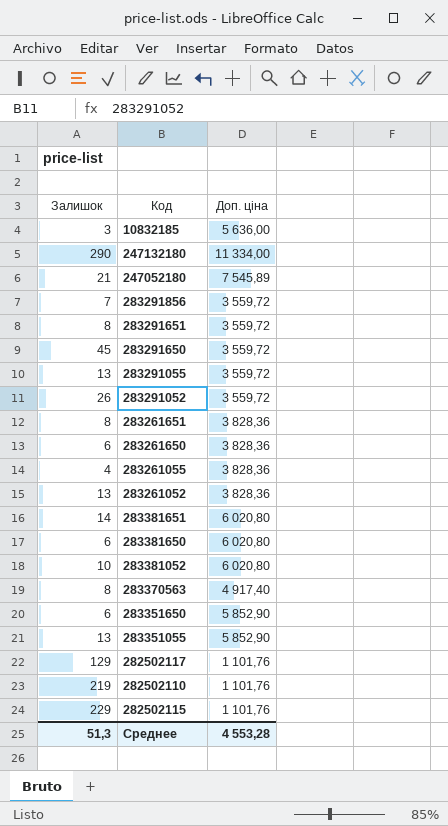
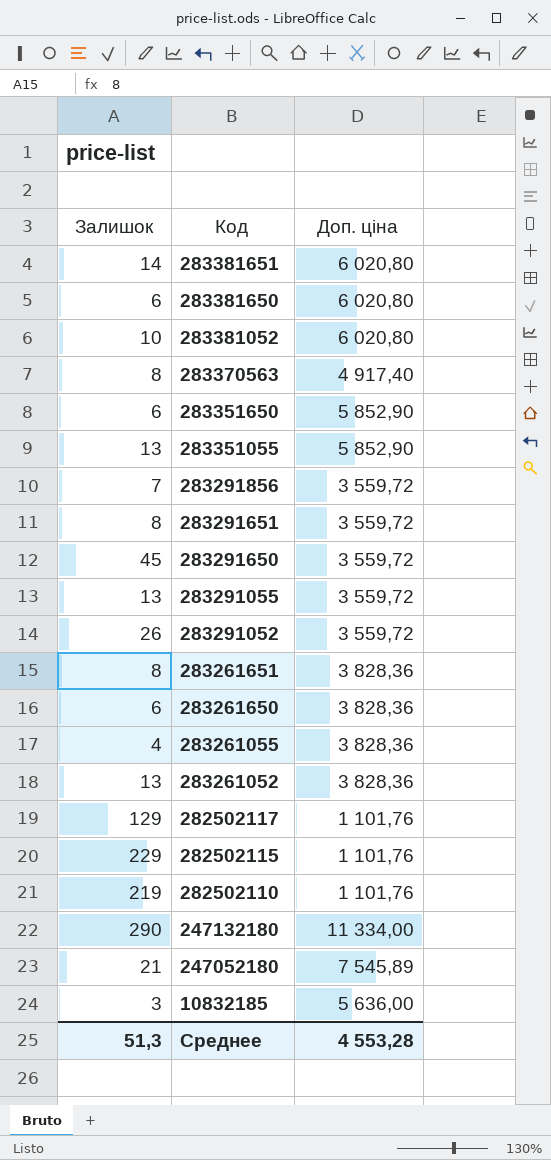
row order: none -> Код descending

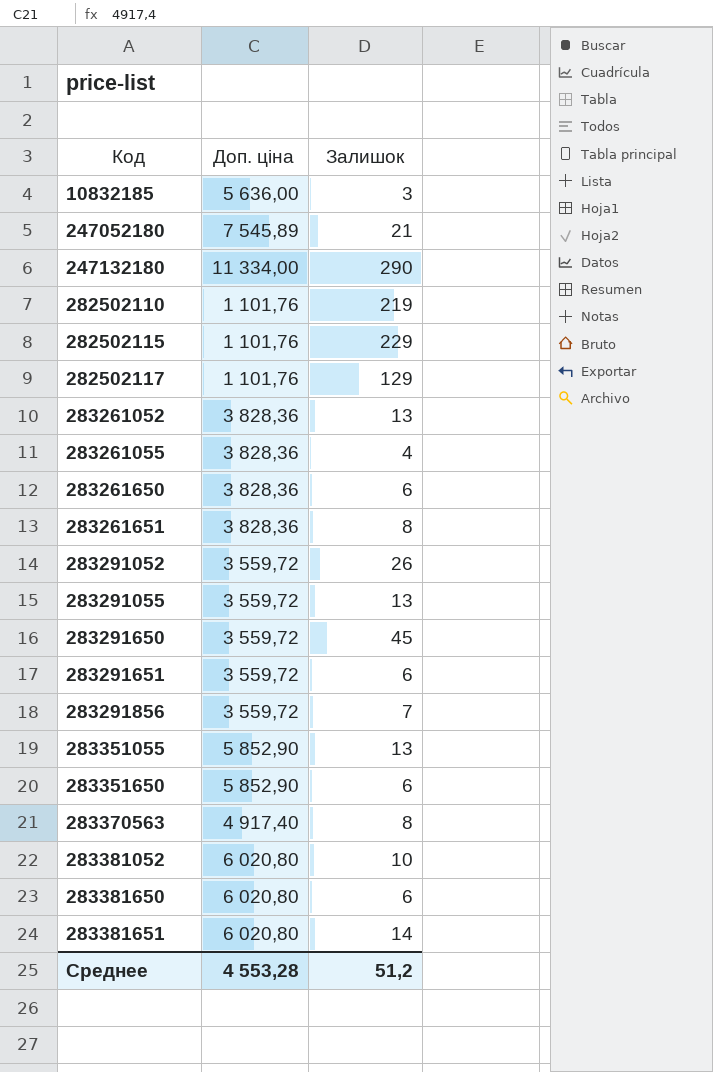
row order: Код descending -> Код ascending
column Залишок | position: 1 -> 3
283291651 | Залишок: 8 -> 6
Среднее | Залишок: 51,3 -> 51,2

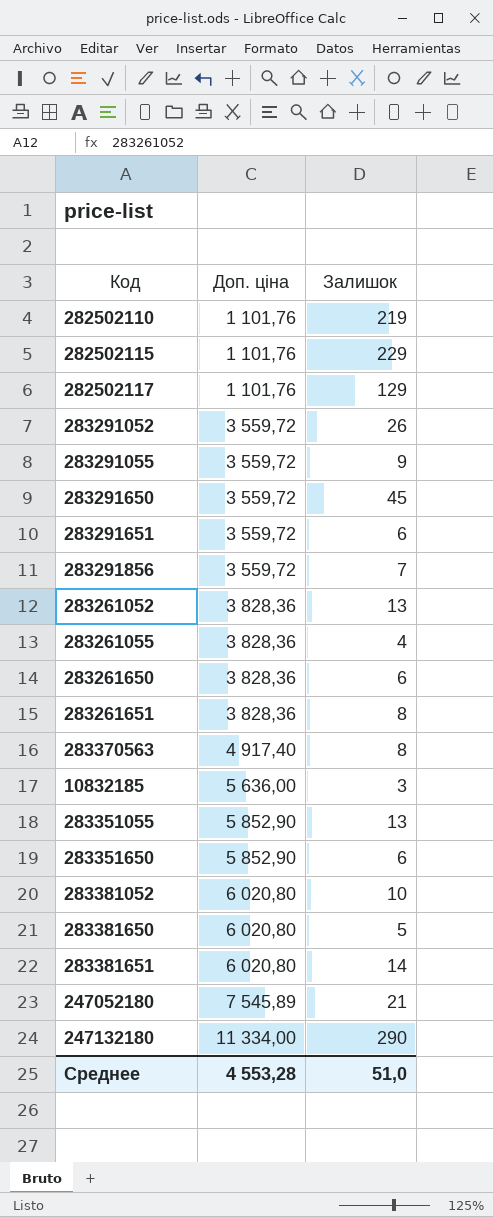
row order: Код ascending -> Доп. ціна ascending
283291055 | Залишок: 13 -> 9
283381650 | Залишок: 6 -> 5
Среднее | Залишок: 51,2 -> 51,0

